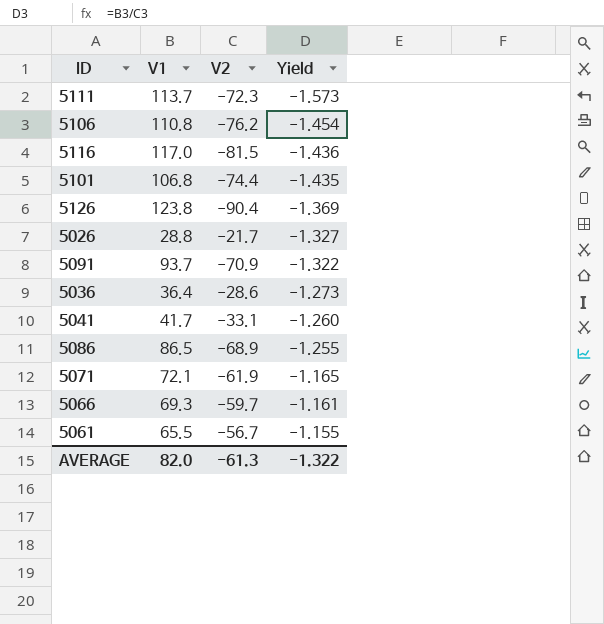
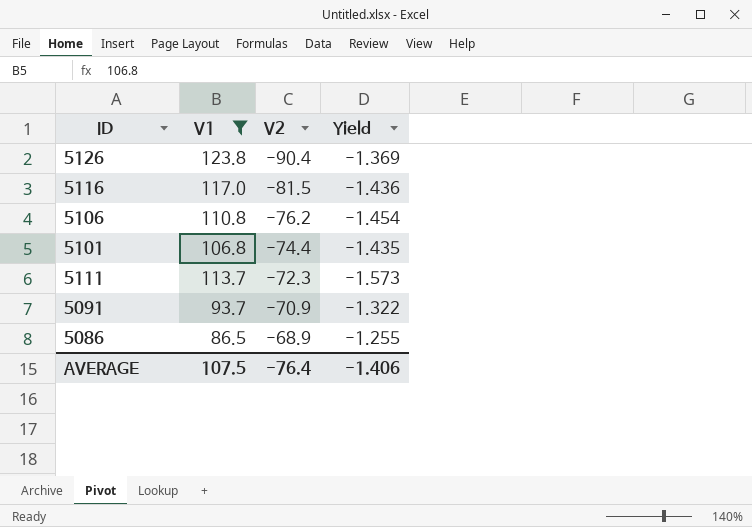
filter: none -> V1 >= 86.5
row order: Yield ascending -> V2 ascending
AVERAGE | V1: 82.0 -> 107.5
AVERAGE | V2: -61.3 -> -76.4
AVERAGE | Yield: -1.322 -> -1.406

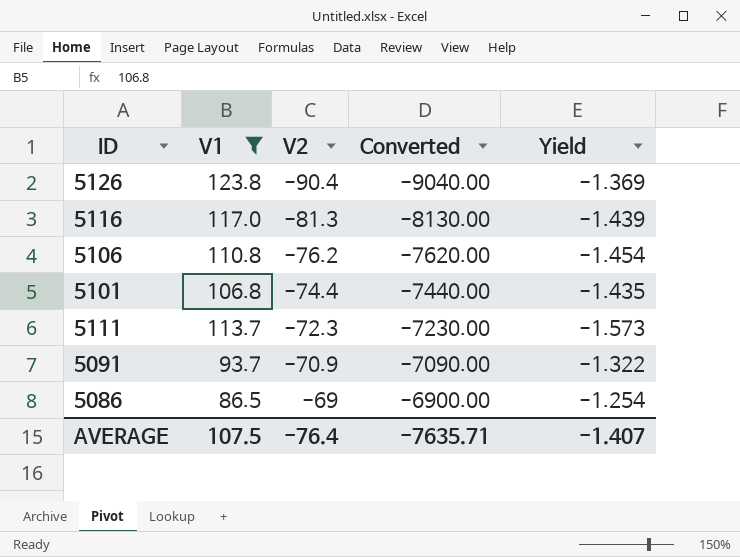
column Converted | formula: none -> [V2] * 100
5116 | V2: -81.5 -> -81.3
5116 | Yield: -1.436 -> -1.439
5086 | V2: -68.9 -> -69
5086 | Yield: -1.255 -> -1.254
AVERAGE | Yield: -1.406 -> -1.407

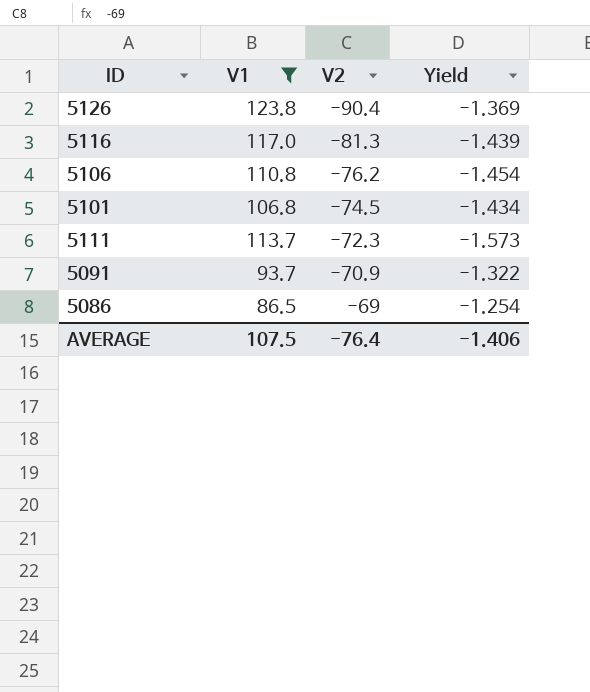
column Converted | formula: [V2] * 100 -> none
5101 | V2: -74.4 -> -74.5
5101 | Yield: -1.435 -> -1.434
AVERAGE | Yield: -1.407 -> -1.406

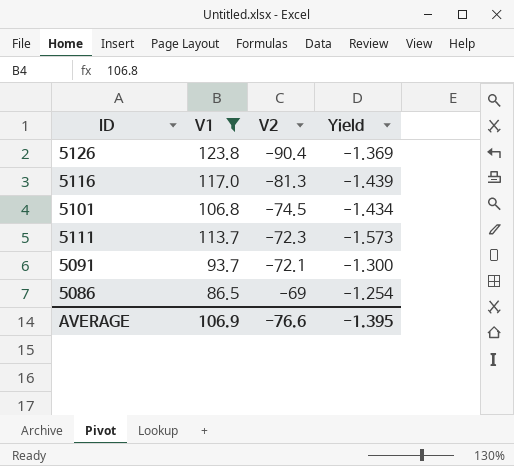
row 5106: 110.8 | -76.2 | -1.454 -> none
5091 | V2: -70.9 -> -72.1
5091 | Yield: -1.322 -> -1.300
AVERAGE | V1: 107.5 -> 106.9
AVERAGE | V2: -76.4 -> -76.6
AVERAGE | Yield: -1.406 -> -1.395

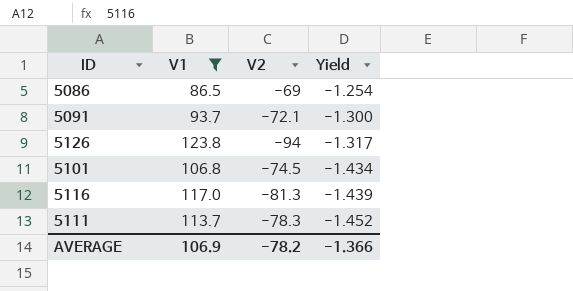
row order: V2 ascending -> Yield descending
5126 | V2: -90.4 -> -94
5126 | Yield: -1.369 -> -1.317
5111 | V2: -72.3 -> -78.3
5111 | Yield: -1.573 -> -1.452
AVERAGE | V2: -76.6 -> -78.2
AVERAGE | Yield: -1.395 -> -1.366

